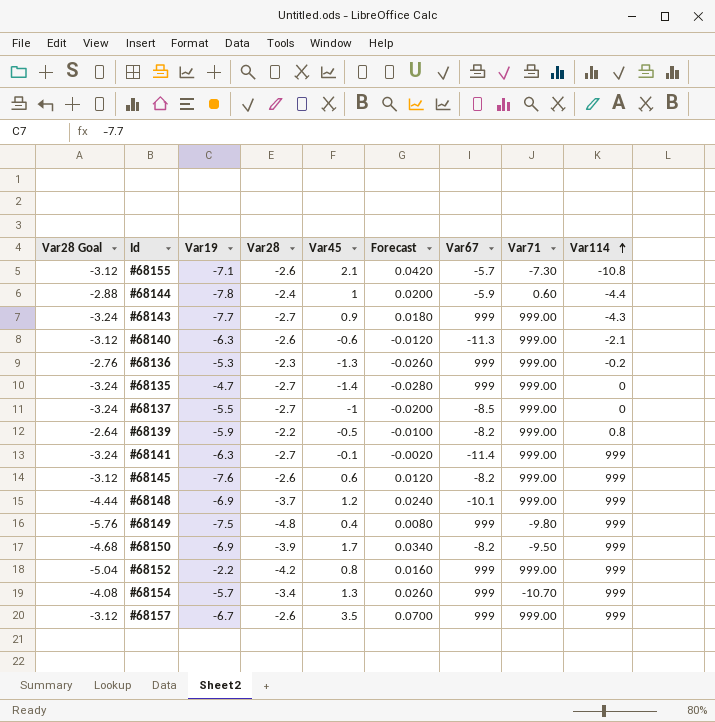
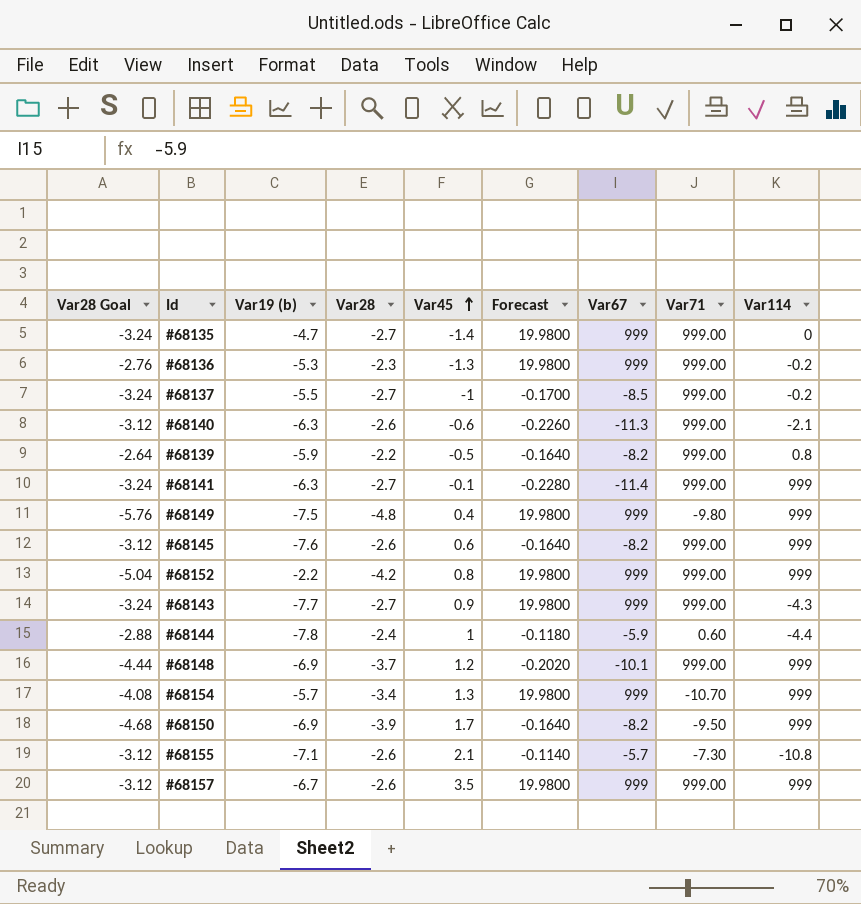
row order: Var114 ascending -> Var45 ascending
column name: Var19 -> Var19 (b)
column Forecast | formula: [Var45] * 0.02 -> [Var67] * 0.02
#68137 | Var114: 0 -> -0.2

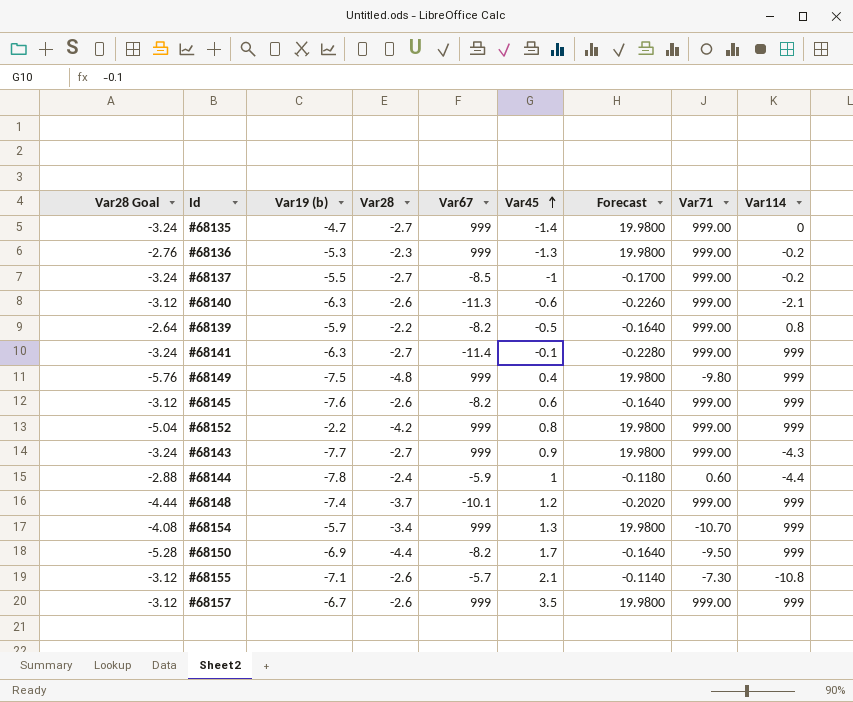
column Var67 | position: 7 -> 5
#68148 | Var19 (b): -6.9 -> -7.4
#68150 | Var28 Goal: -4.68 -> -5.28
#68150 | Var28: -3.9 -> -4.4

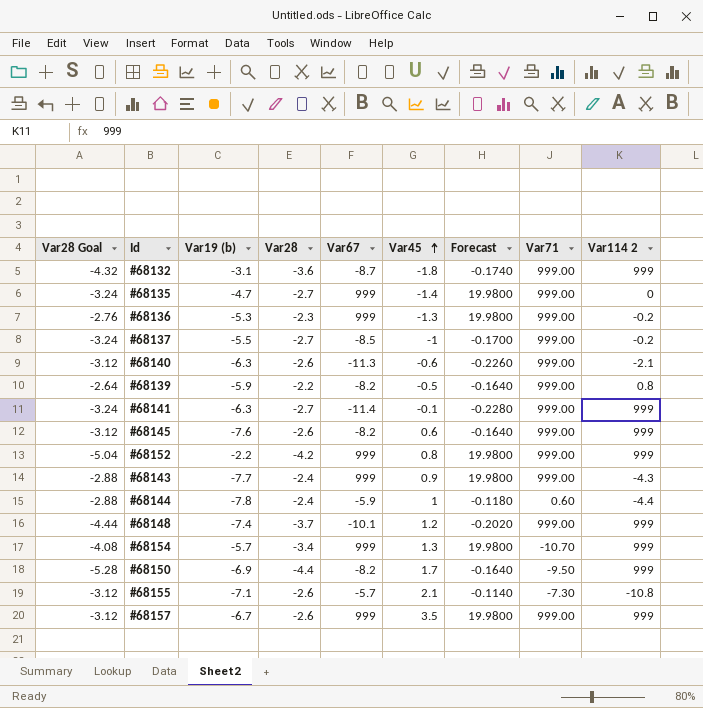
column name: Var114 -> Var114 2
row #68149: -5.76 | -7.5 | -4.8 | 999 | 0.4 | 19.9800 | -9.80 | 999 -> none
row #68132: none -> -4.32 | -3.1 | -3.6 | -8.7 | -1.8 | -0.1740 | 999.00 | 999
#68143 | Var28 Goal: -3.24 -> -2.88
#68143 | Var28: -2.7 -> -2.4

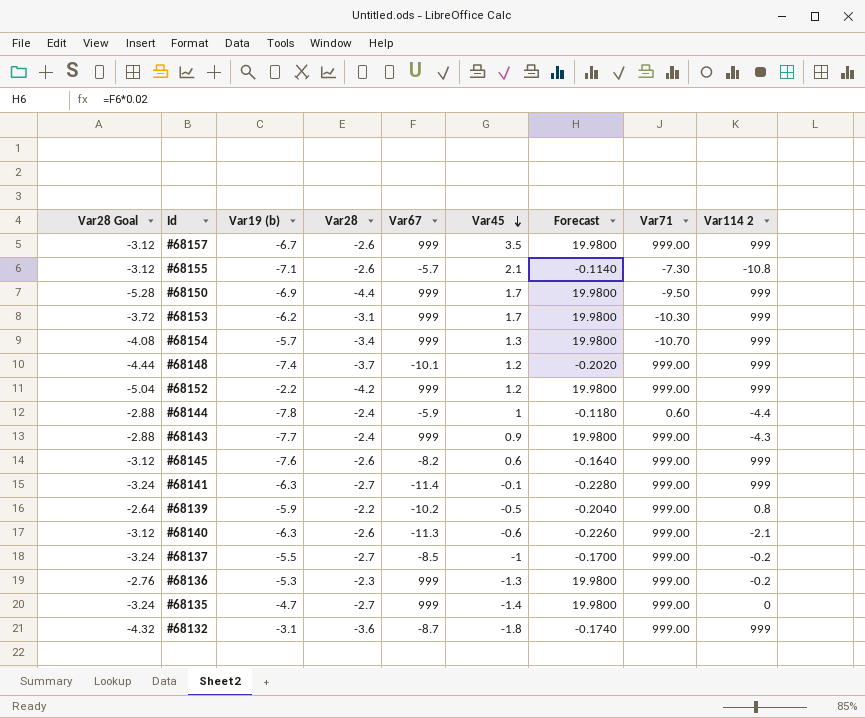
row order: Var45 ascending -> Var45 descending
#68150 | Var67: -8.2 -> 999
#68150 | Forecast: -0.1640 -> 19.9800
row #68153: none -> -3.72 | -6.2 | -3.1 | 999 | 1.7 | 19.9800 | -10.30 | 999
#68152 | Var45: 0.8 -> 1.2
#68139 | Var67: -8.2 -> -10.2
#68139 | Forecast: -0.1640 -> -0.2040

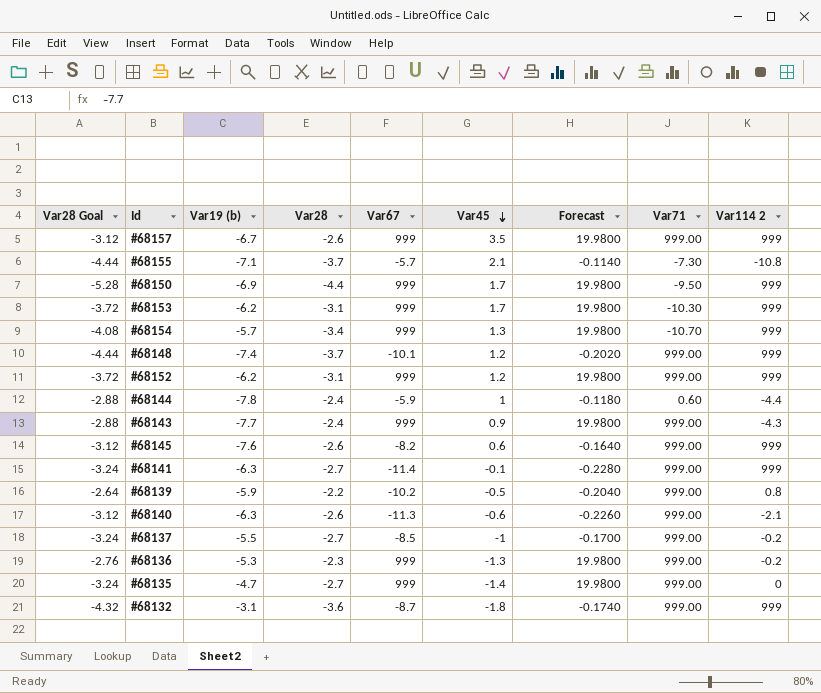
#68155 | Var28 Goal: -3.12 -> -4.44
#68155 | Var28: -2.6 -> -3.7
#68152 | Var28 Goal: -5.04 -> -3.72
#68152 | Var19 (b): -2.2 -> -6.2
#68152 | Var28: -4.2 -> -3.1

